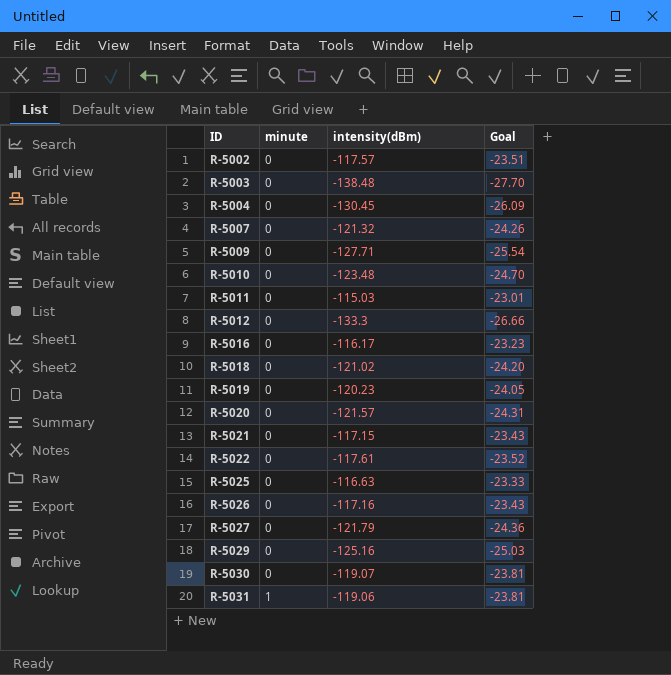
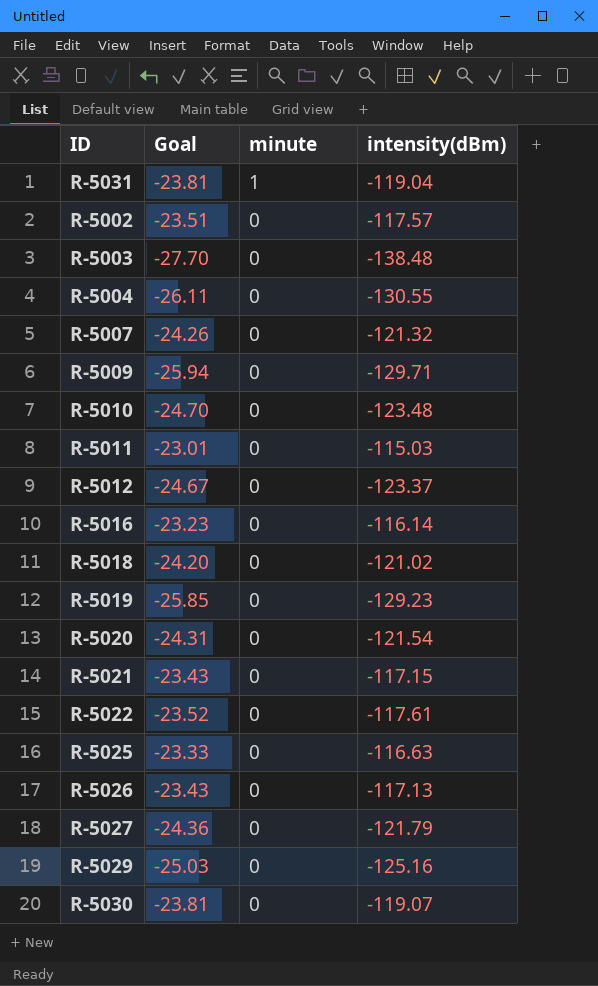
row order: ID ascending -> minute descending
column Goal | position: 4 -> 2
R-5031 | intensity(dBm): -119.06 -> -119.04
R-5004 | Goal: -26.09 -> -26.11
R-5004 | intensity(dBm): -130.45 -> -130.55
R-5009 | Goal: -25.54 -> -25.94
R-5009 | intensity(dBm): -127.71 -> -129.71
R-5012 | Goal: -26.66 -> -24.67
R-5012 | intensity(dBm): -133.3 -> -123.37
R-5016 | intensity(dBm): -116.17 -> -116.14
R-5019 | Goal: -24.05 -> -25.85
R-5019 | intensity(dBm): -120.23 -> -129.23
R-5020 | intensity(dBm): -121.57 -> -121.54
R-5026 | intensity(dBm): -117.16 -> -117.13

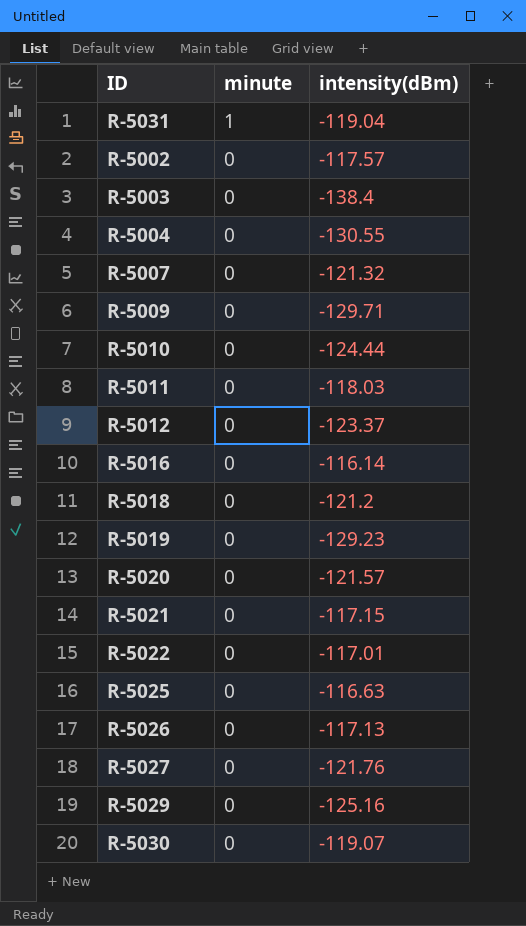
column Goal | formula: [intensity(dBm)] * 0.2 -> none
R-5003 | intensity(dBm): -138.48 -> -138.4
R-5010 | intensity(dBm): -123.48 -> -124.44
R-5011 | intensity(dBm): -115.03 -> -118.03
R-5018 | intensity(dBm): -121.02 -> -121.2
R-5020 | intensity(dBm): -121.54 -> -121.57
R-5022 | intensity(dBm): -117.61 -> -117.01
R-5027 | intensity(dBm): -121.79 -> -121.76

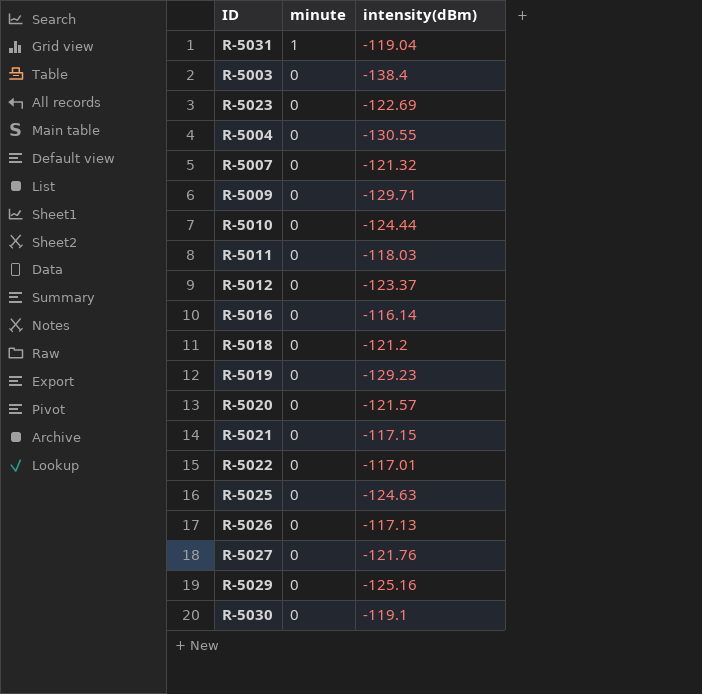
row R-5002: 0 | -117.57 -> none
row R-5023: none -> 0 | -122.69
R-5025 | intensity(dBm): -116.63 -> -124.63
R-5030 | intensity(dBm): -119.07 -> -119.1

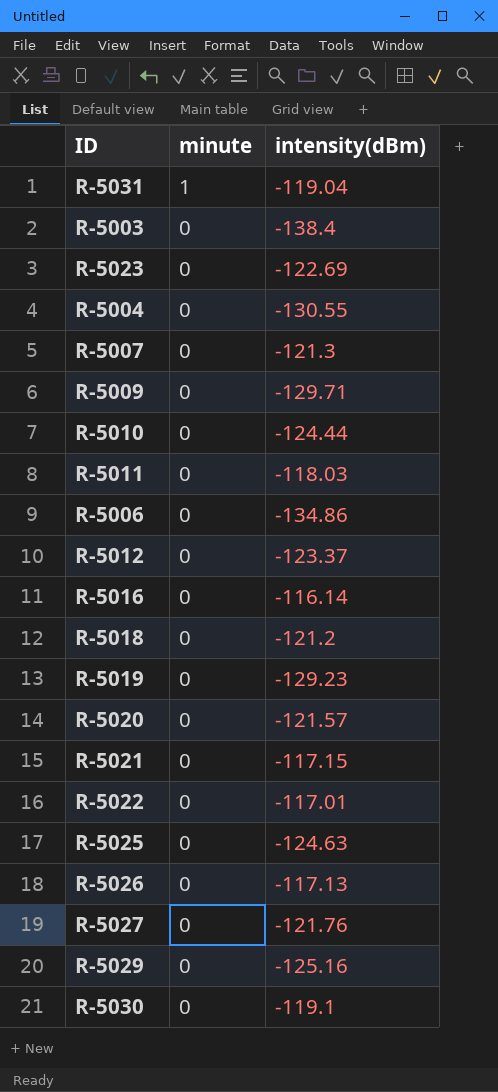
R-5007 | intensity(dBm): -121.32 -> -121.3
row R-5006: none -> 0 | -134.86

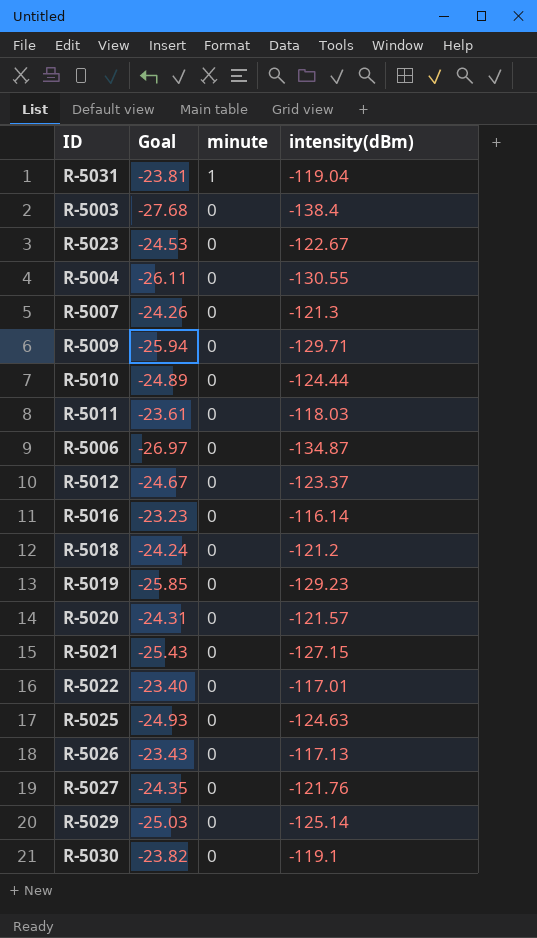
column Goal | formula: none -> [intensity(dBm)] * 0.2
R-5023 | intensity(dBm): -122.69 -> -122.67
R-5006 | intensity(dBm): -134.86 -> -134.87
R-5021 | intensity(dBm): -117.15 -> -127.15
R-5029 | intensity(dBm): -125.16 -> -125.14

